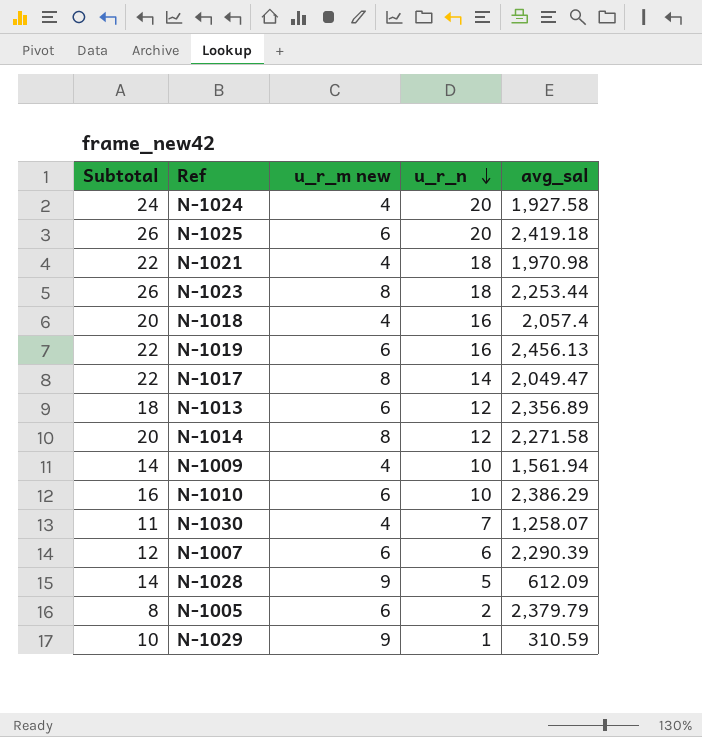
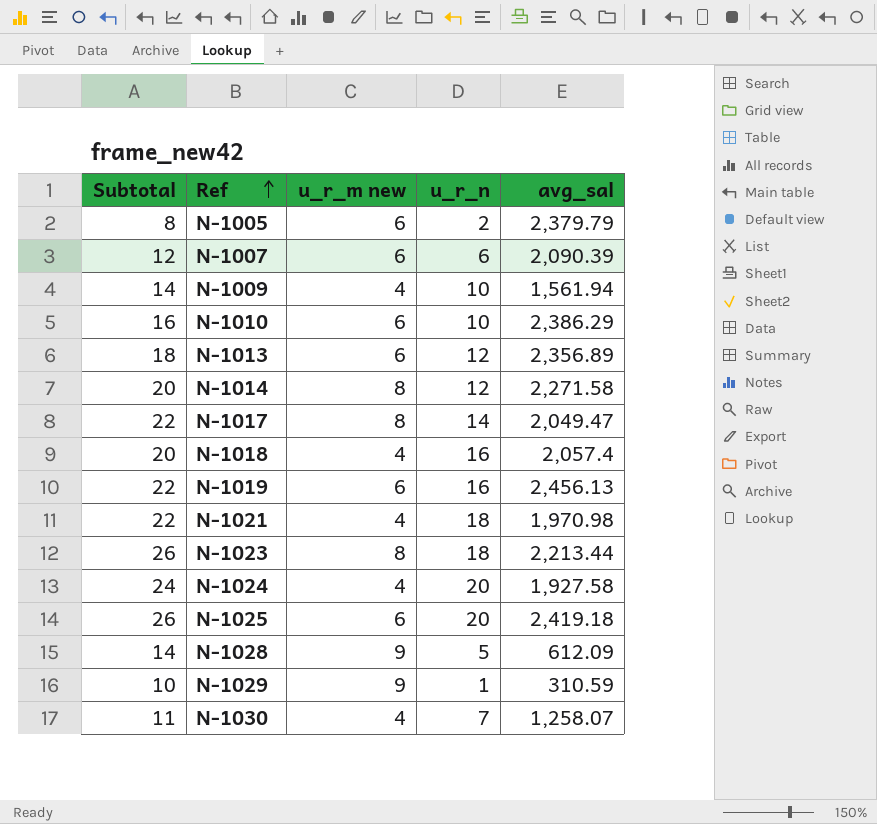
row order: u_r_n descending -> Ref ascending
N-1007 | avg_sal: 2,290.39 -> 2,090.39
N-1023 | avg_sal: 2,253.44 -> 2,213.44

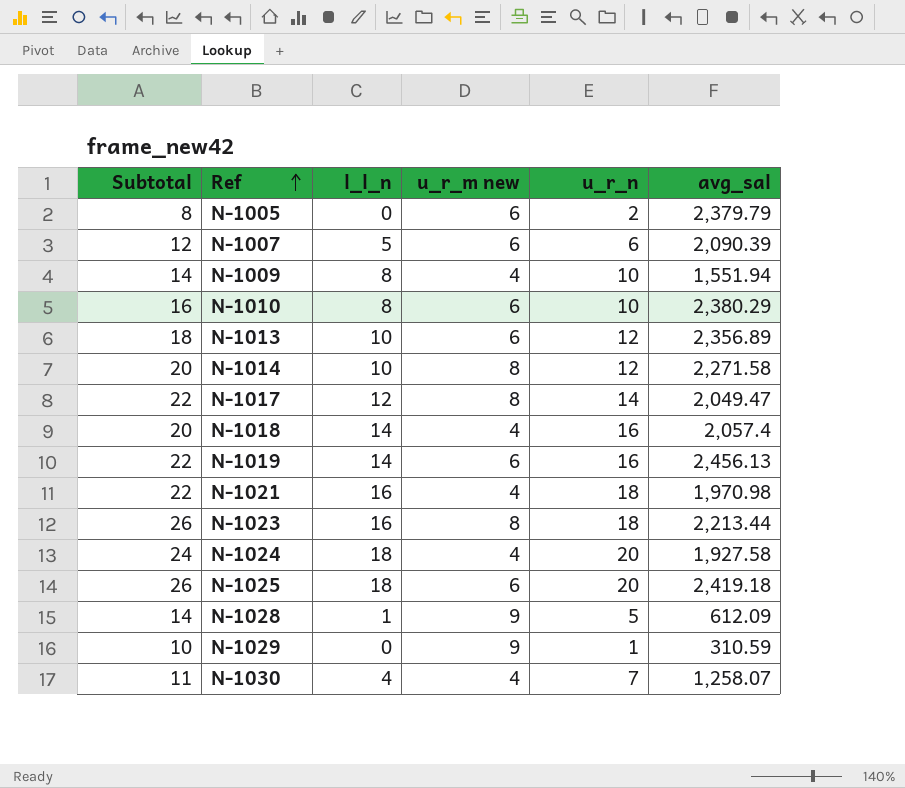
column l_l_n | position: none -> 3
N-1009 | avg_sal: 1,561.94 -> 1,551.94
N-1010 | avg_sal: 2,386.29 -> 2,380.29

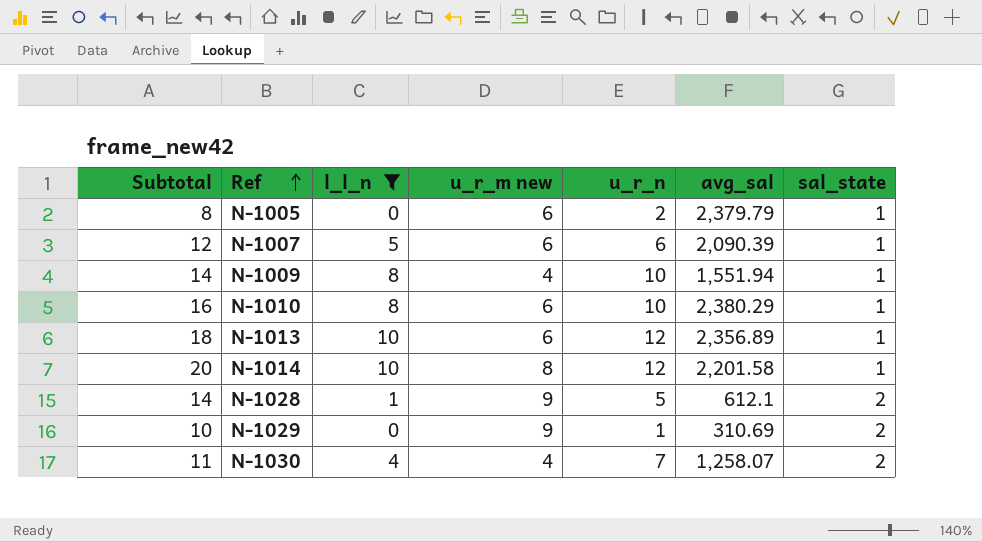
filter: none -> l_l_n <= 10
column sal_state | position: none -> 7
N-1014 | avg_sal: 2,271.58 -> 2,201.58
N-1028 | avg_sal: 612.09 -> 612.1
N-1029 | avg_sal: 310.59 -> 310.69

